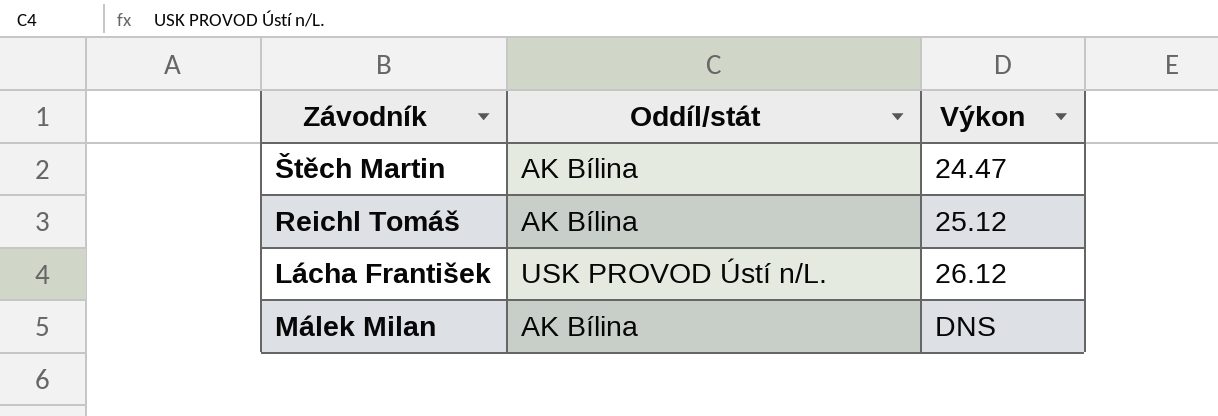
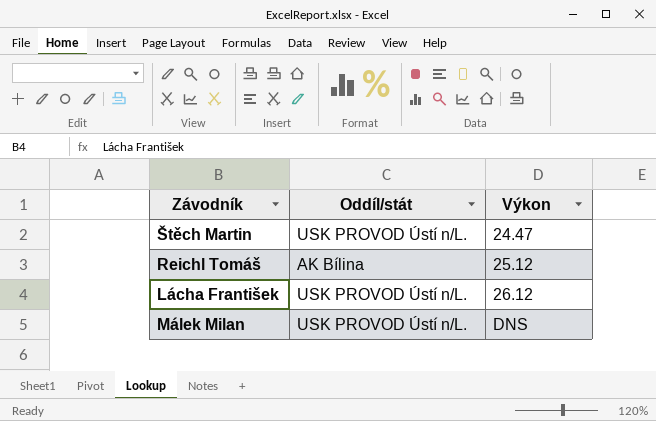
Štěch Martin | Oddíl/stát: AK Bílina -> USK PROVOD Ústí n/L.
Málek Milan | Oddíl/stát: AK Bílina -> USK PROVOD Ústí n/L.

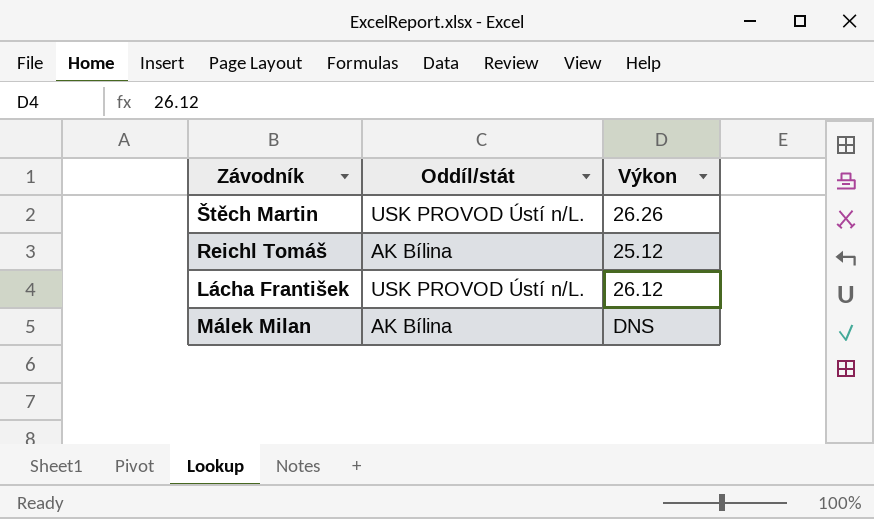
Štěch Martin | Výkon: 24.47 -> 26.26
Málek Milan | Oddíl/stát: USK PROVOD Ústí n/L. -> AK Bílina

